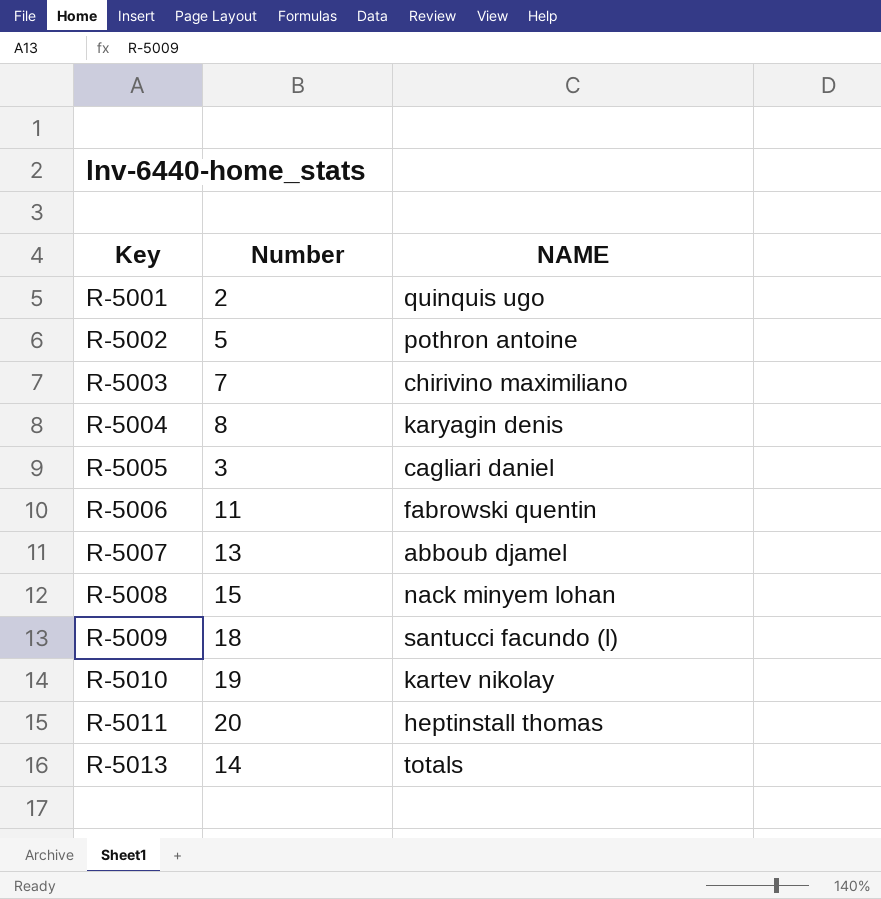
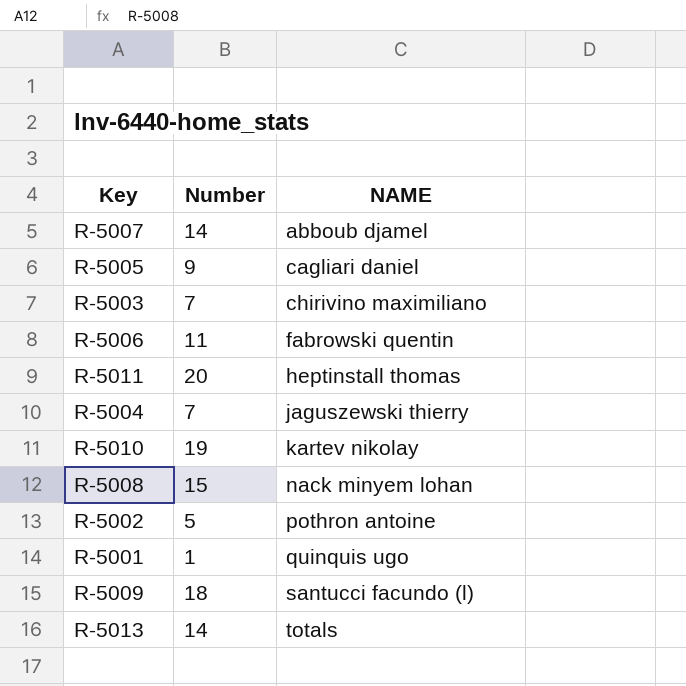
row order: Key ascending -> NAME ascending
R-5007 | Number: 13 -> 14
R-5005 | Number: 3 -> 9
R-5004 | Number: 8 -> 7
R-5004 | NAME: karyagin denis -> jaguszewski thierry
R-5001 | Number: 2 -> 1

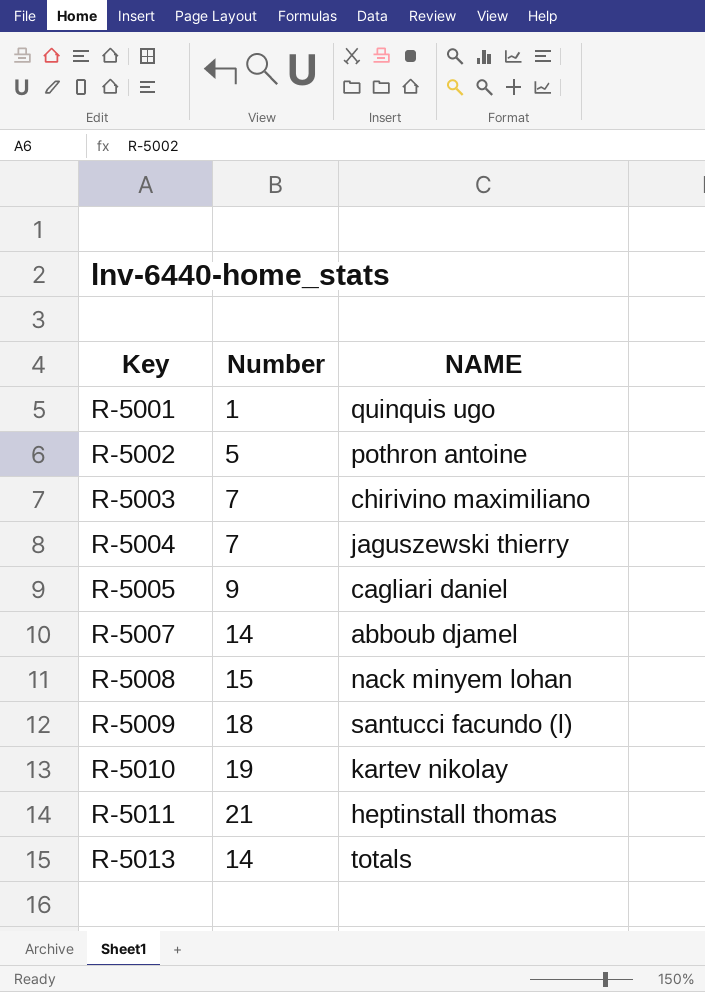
row order: NAME ascending -> Key ascending
row R-5006: 11 | fabrowski quentin -> none
R-5011 | Number: 20 -> 21

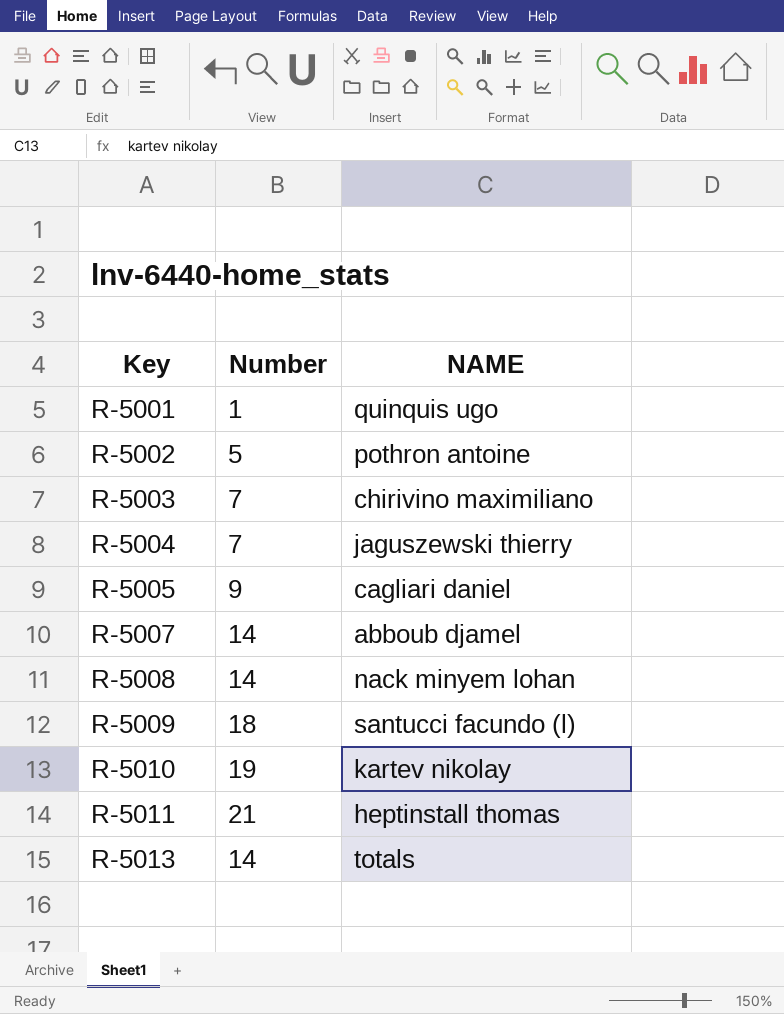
R-5008 | Number: 15 -> 14

